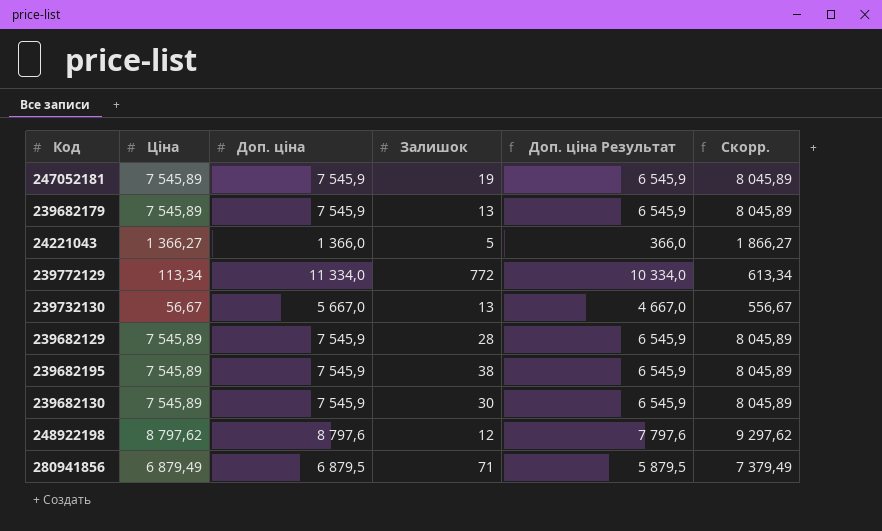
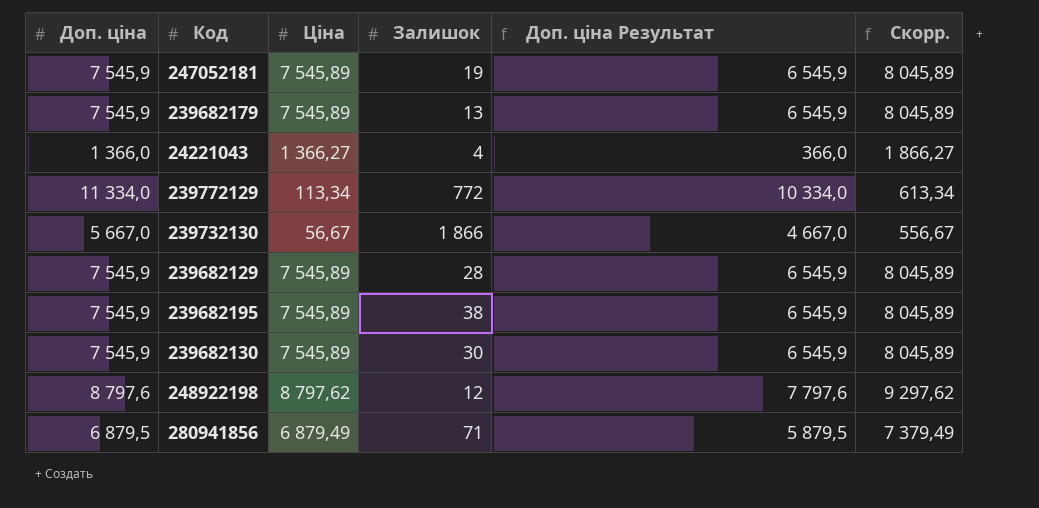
column Доп. ціна | position: 3 -> 1
24221043 | Залишок: 5 -> 4
239732130 | Залишок: 13 -> 1 866

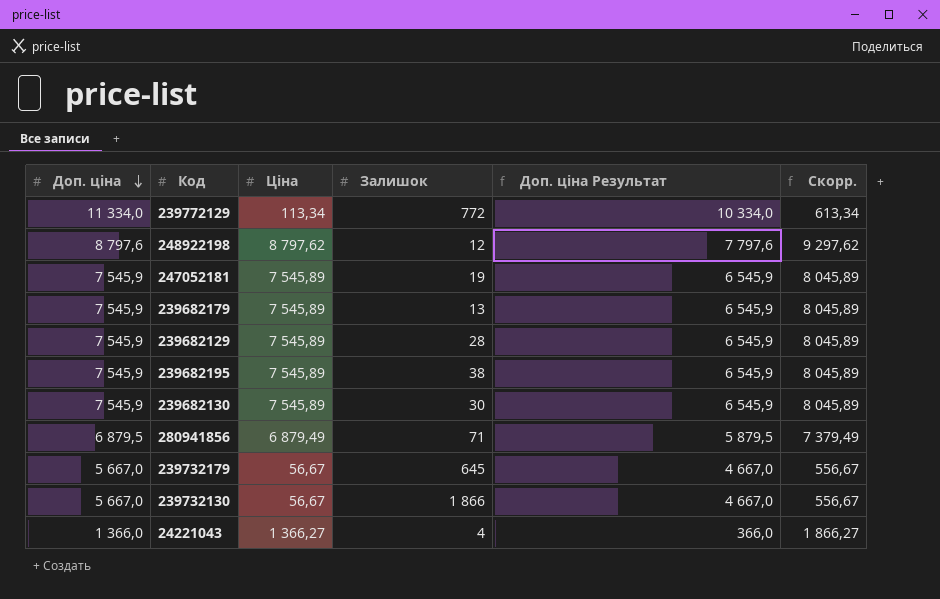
row order: none -> Доп. ціна descending
row 239732179: none -> 5 667,0 | 56,67 | 645 | 4 667,0 | 556,67

